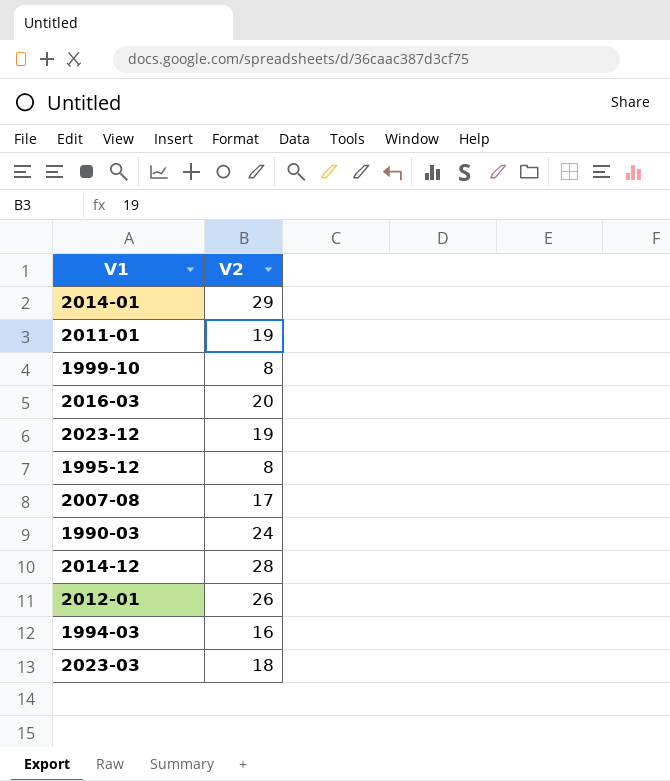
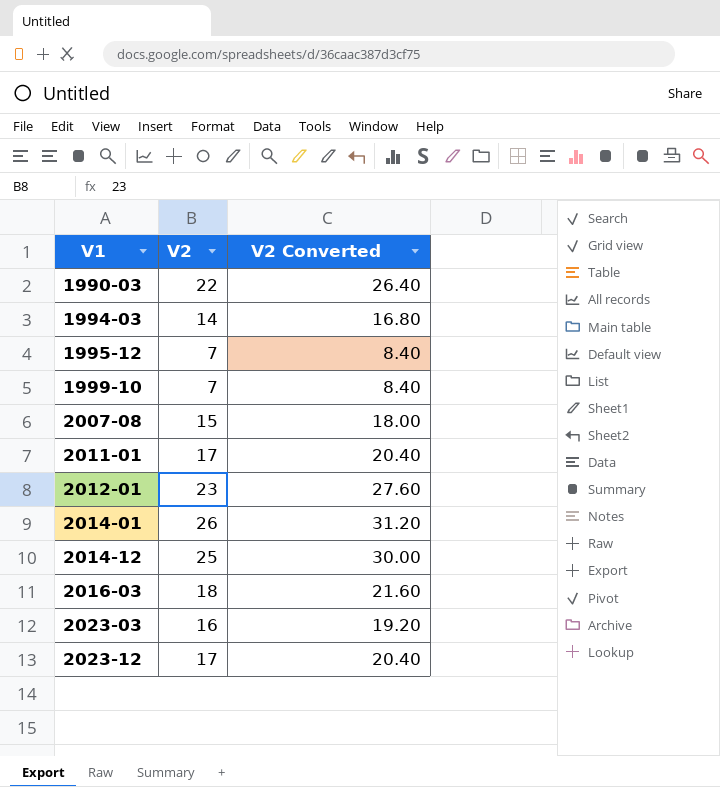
row order: none -> V1 ascending
column V2 Converted | formula: none -> [V2] * 1.2
1990-03 | V2: 24 -> 22
1994-03 | V2: 16 -> 14
1995-12 | V2: 8 -> 7
1999-10 | V2: 8 -> 7
2007-08 | V2: 17 -> 15
2011-01 | V2: 19 -> 17
2012-01 | V2: 26 -> 23
2014-01 | V2: 29 -> 26
2014-12 | V2: 28 -> 25
2016-03 | V2: 20 -> 18
2023-03 | V2: 18 -> 16
2023-12 | V2: 19 -> 17

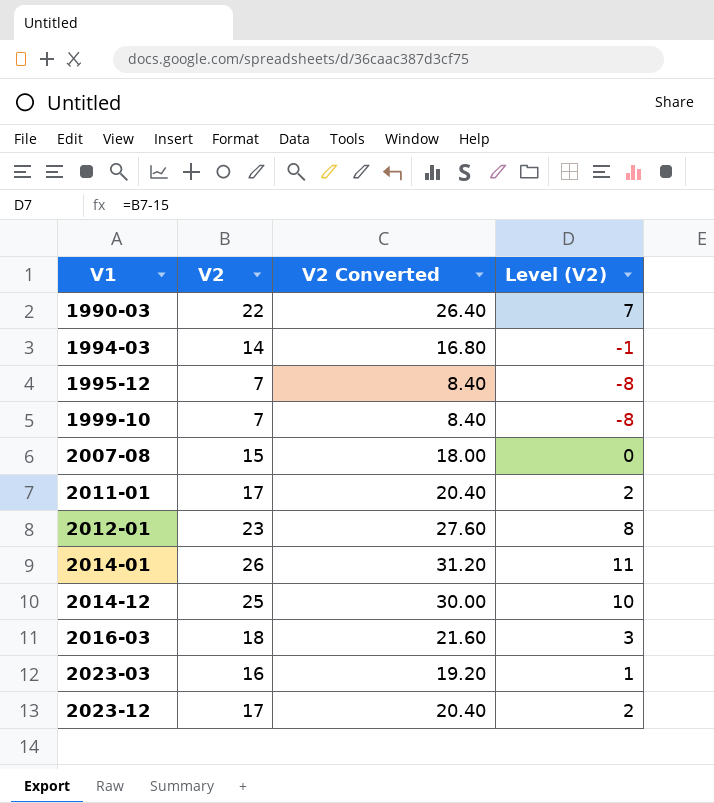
column Level (V2) | formula: none -> [V2] - 15

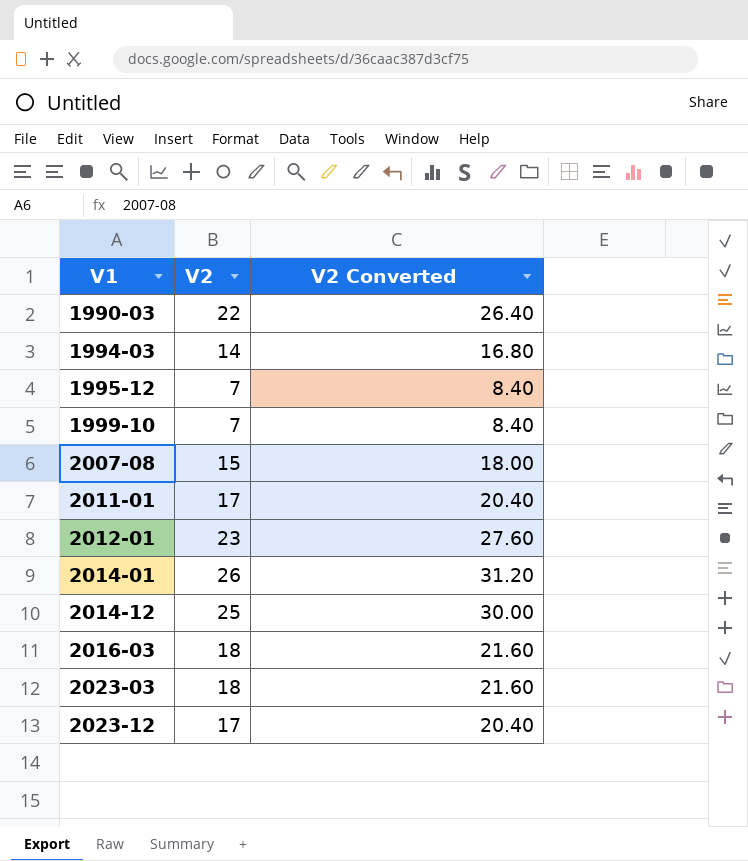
column Level (V2) | formula: [V2] - 15 -> none
2023-03 | V2: 16 -> 18
2023-03 | V2 Converted: 19.20 -> 21.60

